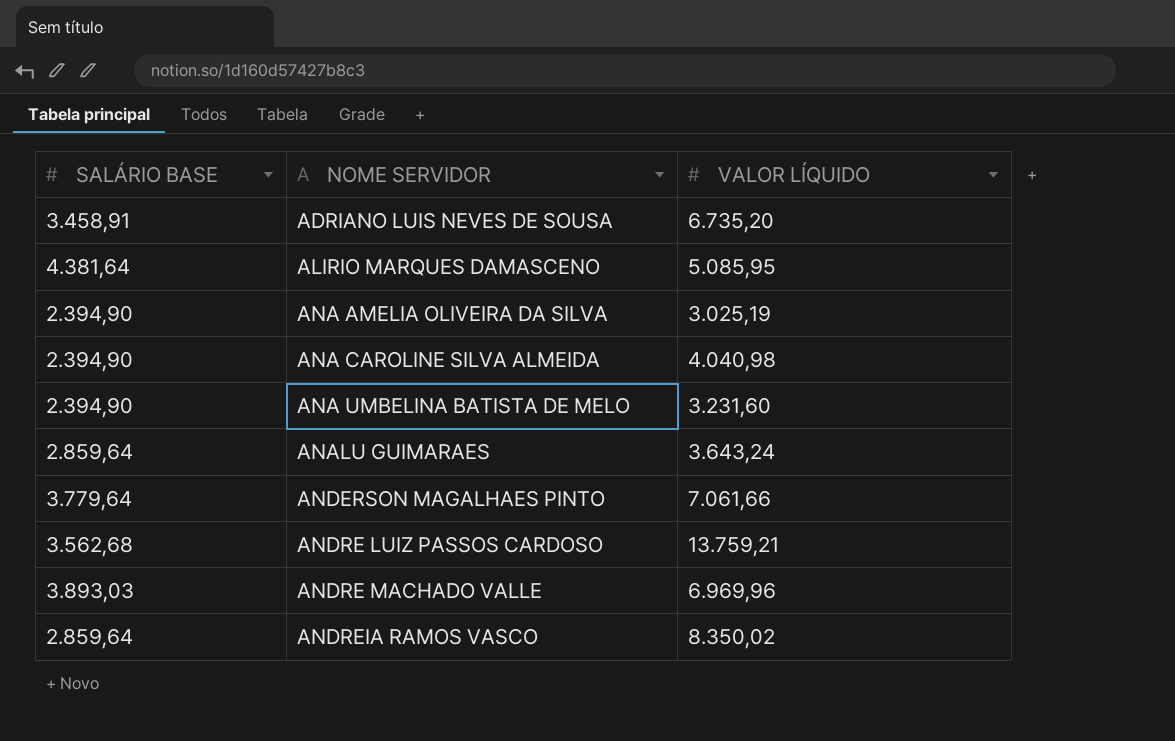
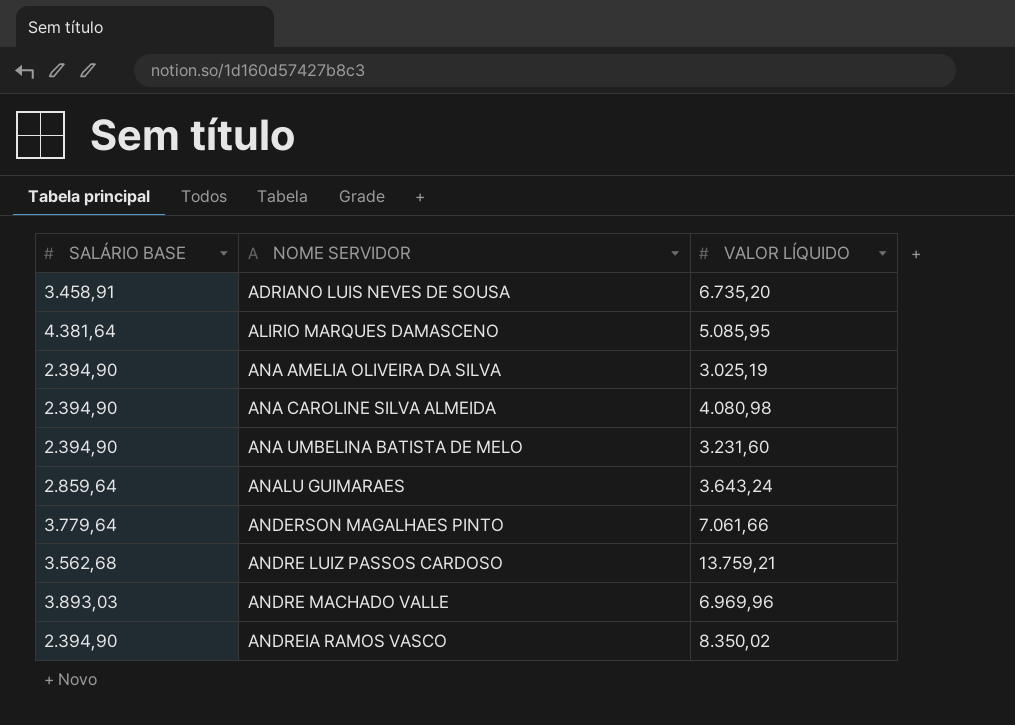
ANA CAROLINE SILVA ALMEIDA | VALOR LÍQUIDO: 4.040,98 -> 4.080,98
ANDREIA RAMOS VASCO | SALÁRIO BASE: 2.859,64 -> 2.394,90

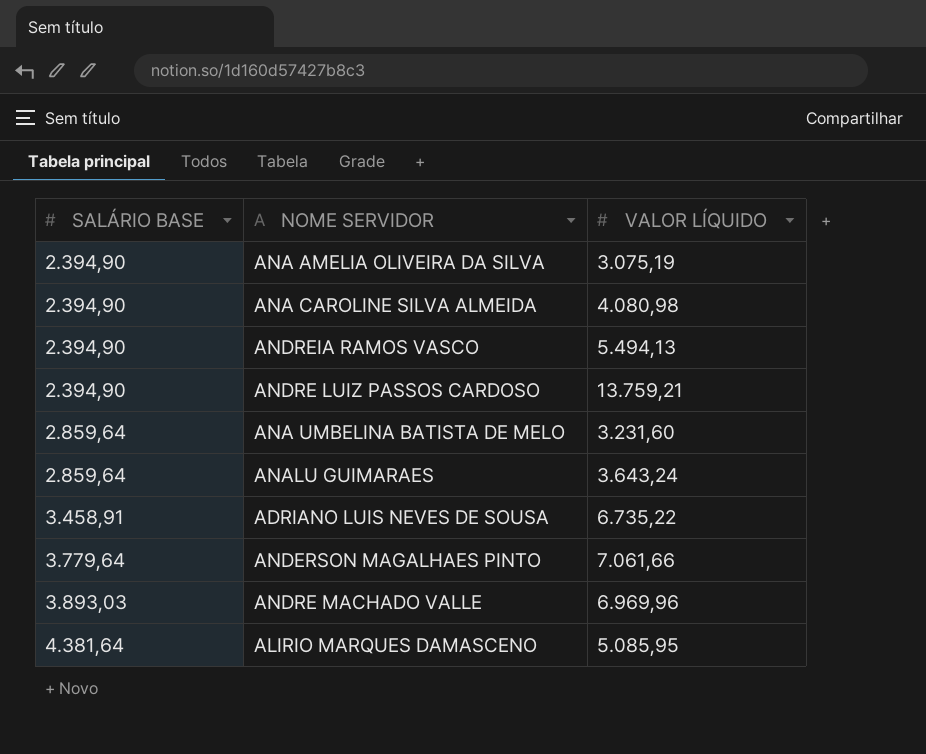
row order: NOME SERVIDOR ascending -> SALÁRIO BASE ascending
ANA AMELIA OLIVEIRA DA SILVA | VALOR LÍQUIDO: 3.025,19 -> 3.075,19
ANDREIA RAMOS VASCO | VALOR LÍQUIDO: 8.350,02 -> 5.494,13
ANDRE LUIZ PASSOS CARDOSO | SALÁRIO BASE: 3.562,68 -> 2.394,90
ANA UMBELINA BATISTA DE MELO | SALÁRIO BASE: 2.394,90 -> 2.859,64
ADRIANO LUIS NEVES DE SOUSA | VALOR LÍQUIDO: 6.735,20 -> 6.735,22

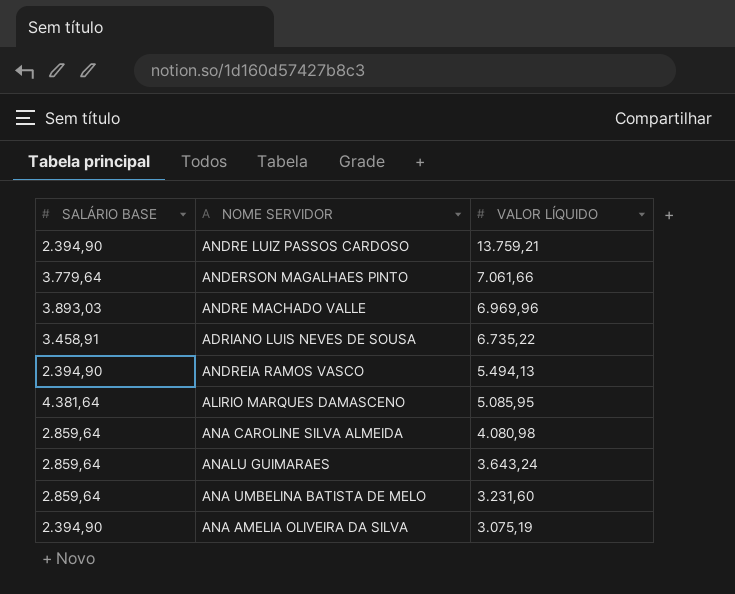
row order: SALÁRIO BASE ascending -> VALOR LÍQUIDO descending
ANA CAROLINE SILVA ALMEIDA | SALÁRIO BASE: 2.394,90 -> 2.859,64

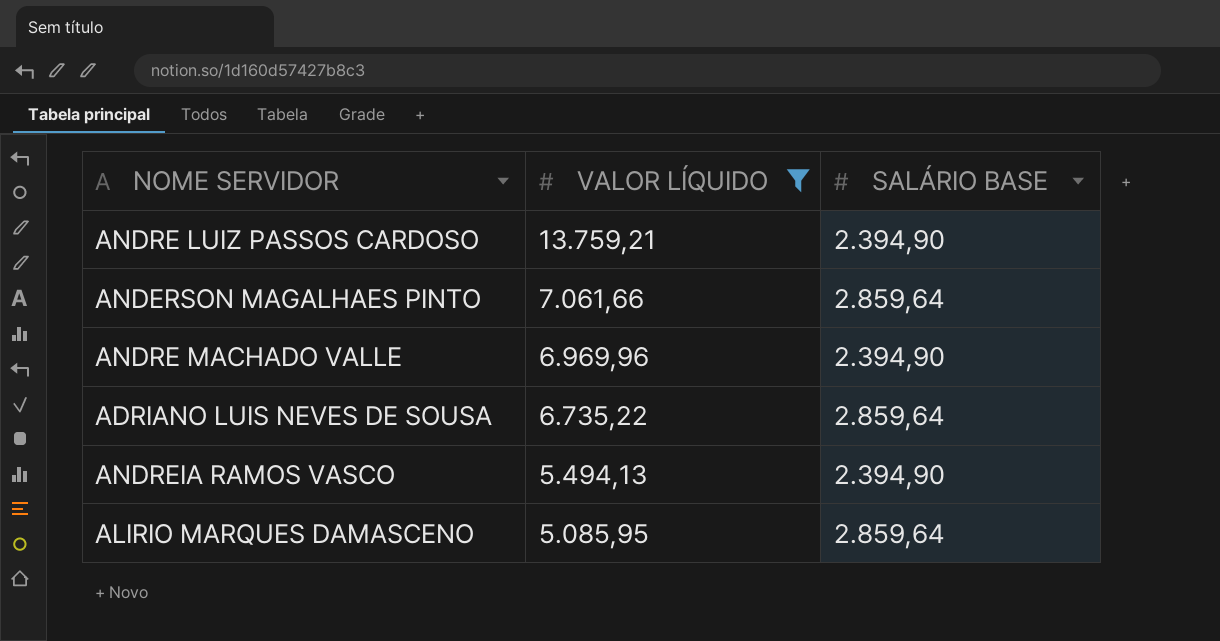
filter: none -> VALOR LÍQUIDO >= 5.085,95
column SALÁRIO BASE | position: 1 -> 3
ANDERSON MAGALHAES PINTO | SALÁRIO BASE: 3.779,64 -> 2.859,64
ANDRE MACHADO VALLE | SALÁRIO BASE: 3.893,03 -> 2.394,90
ADRIANO LUIS NEVES DE SOUSA | SALÁRIO BASE: 3.458,91 -> 2.859,64
ALIRIO MARQUES DAMASCENO | SALÁRIO BASE: 4.381,64 -> 2.859,64

